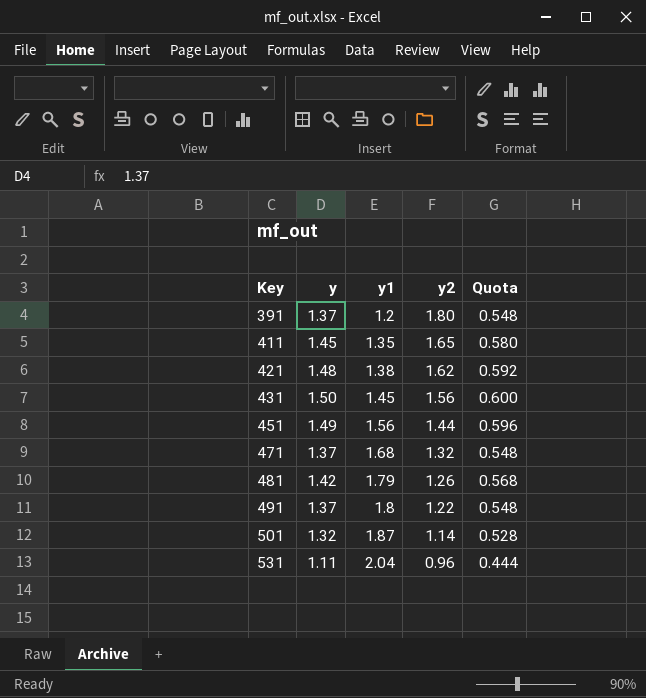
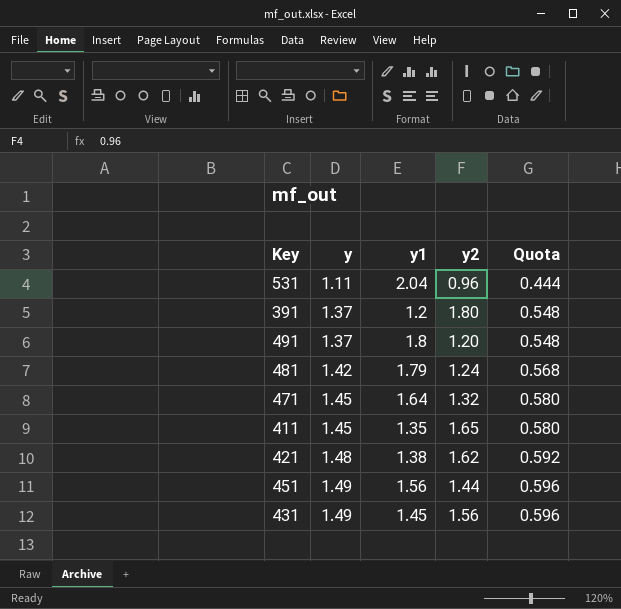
row order: Key ascending -> y ascending
row 501: 1.32 | 1.87 | 1.14 | 0.528 -> none
491 | y2: 1.22 -> 1.20
481 | y2: 1.26 -> 1.24
471 | y: 1.37 -> 1.45
471 | y1: 1.68 -> 1.64
471 | Quota: 0.548 -> 0.580
431 | y: 1.50 -> 1.49
431 | Quota: 0.600 -> 0.596

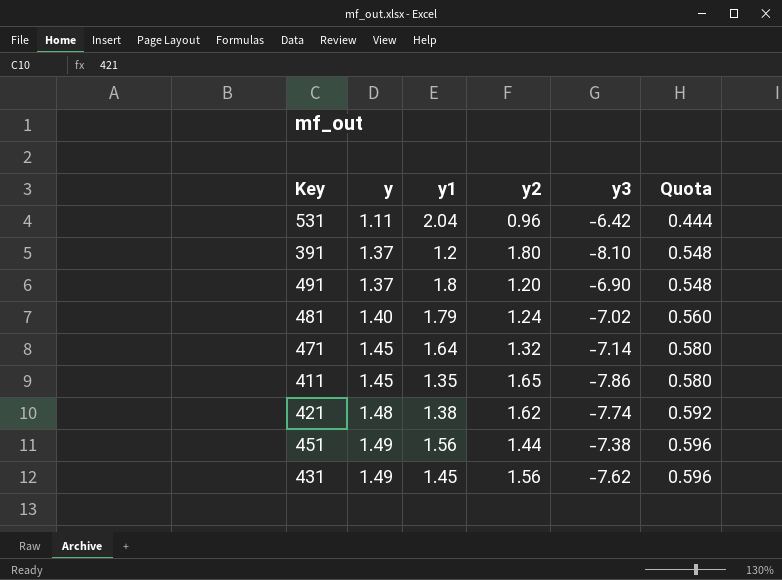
column y3 | position: none -> 5
481 | y: 1.42 -> 1.40
481 | Quota: 0.568 -> 0.560

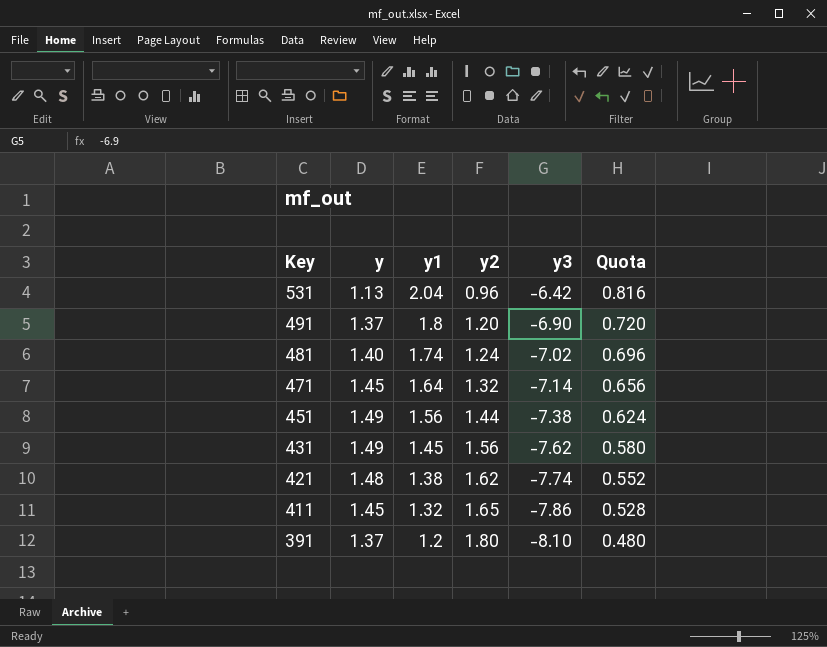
row order: y ascending -> Key descending
column Quota | formula: [y] * 0.4 -> [y1] * 0.4
531 | y: 1.11 -> 1.13
481 | y1: 1.79 -> 1.74
411 | y1: 1.35 -> 1.32

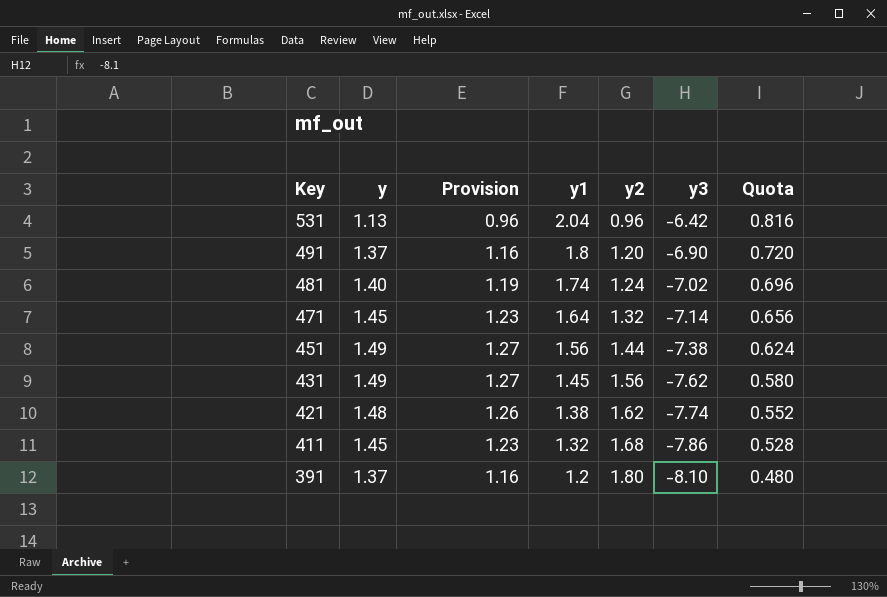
column Provision | formula: none -> [y] * 0.85
411 | y2: 1.65 -> 1.68

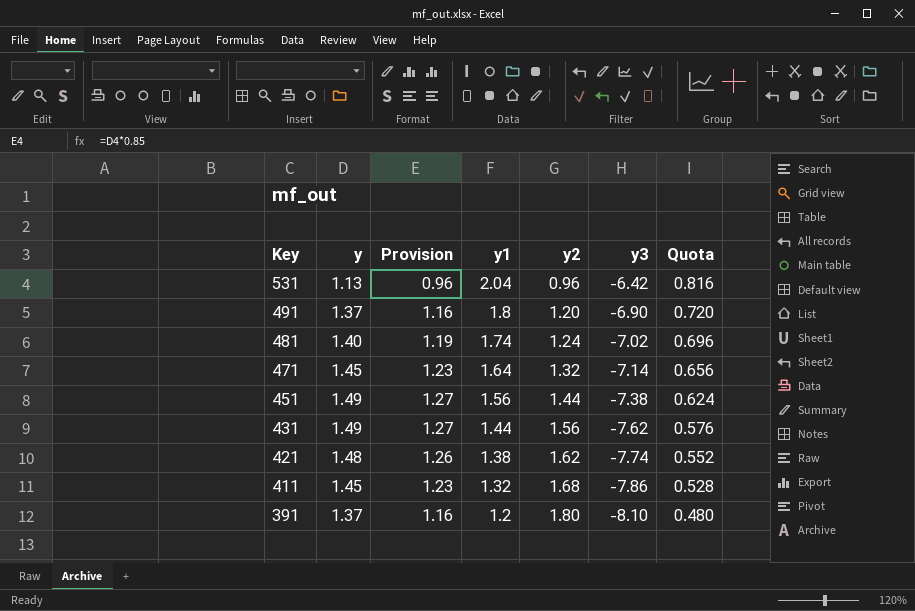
431 | y1: 1.45 -> 1.44
431 | Quota: 0.580 -> 0.576

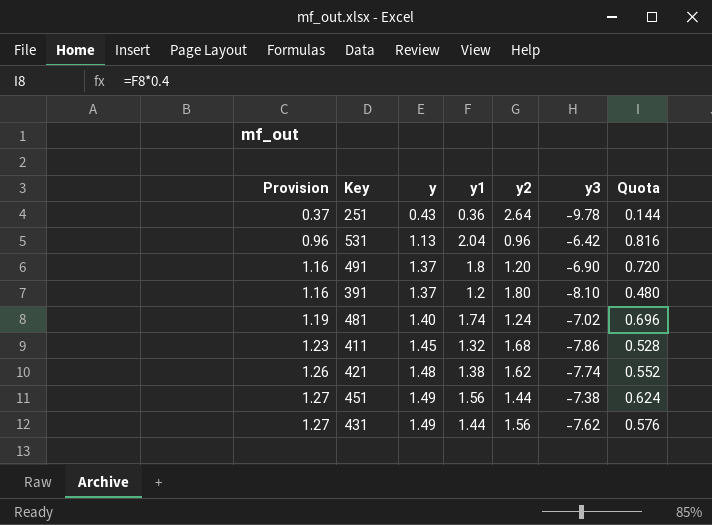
row order: Key descending -> Provision ascending
column Provision | position: 3 -> 1
row 471: 1.45 | 1.23 | 1.64 | 1.32 | -7.14 | 0.656 -> none
row 251: none -> 0.37 | 0.43 | 0.36 | 2.64 | -9.78 | 0.144

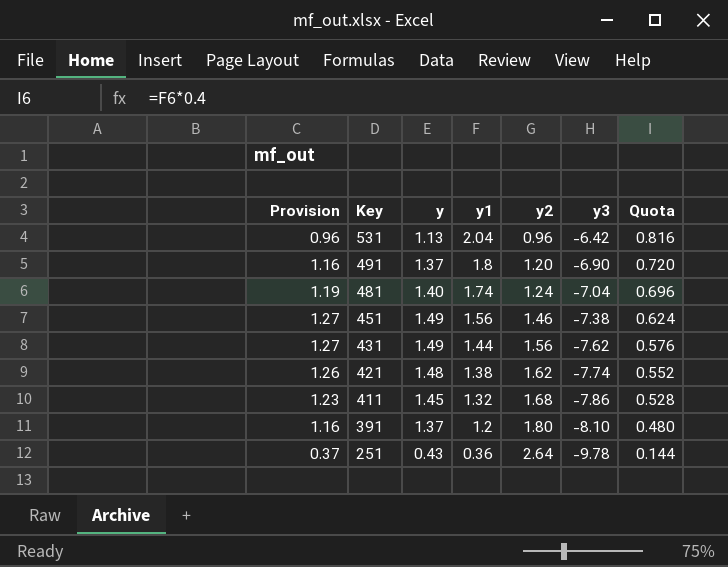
row order: Provision ascending -> Key descending
481 | y3: -7.02 -> -7.04
451 | y2: 1.44 -> 1.46

